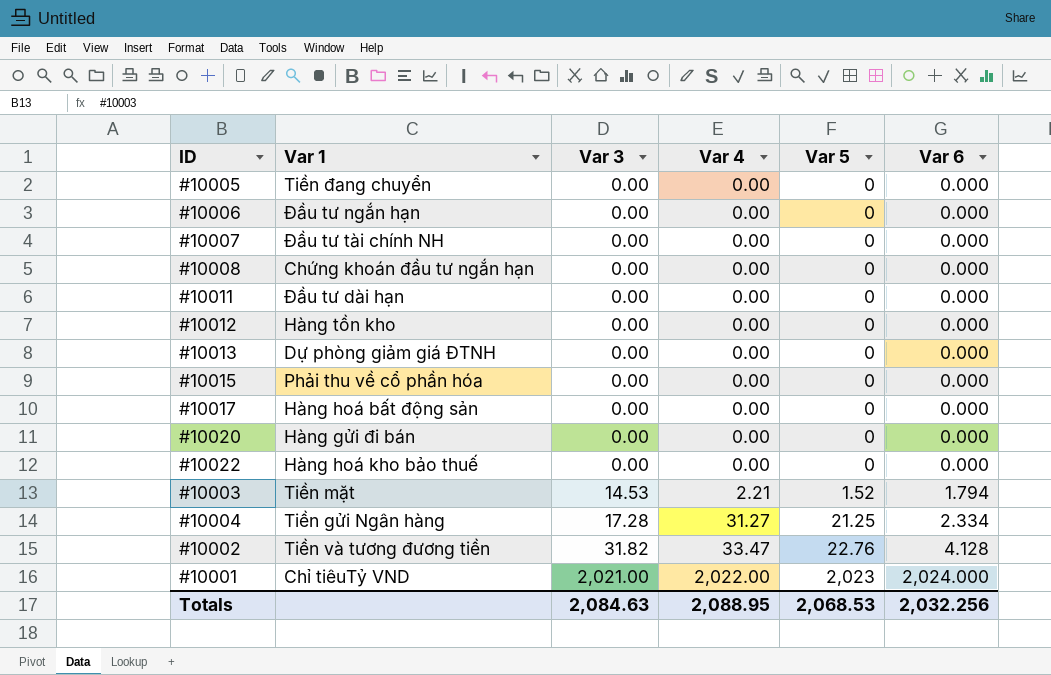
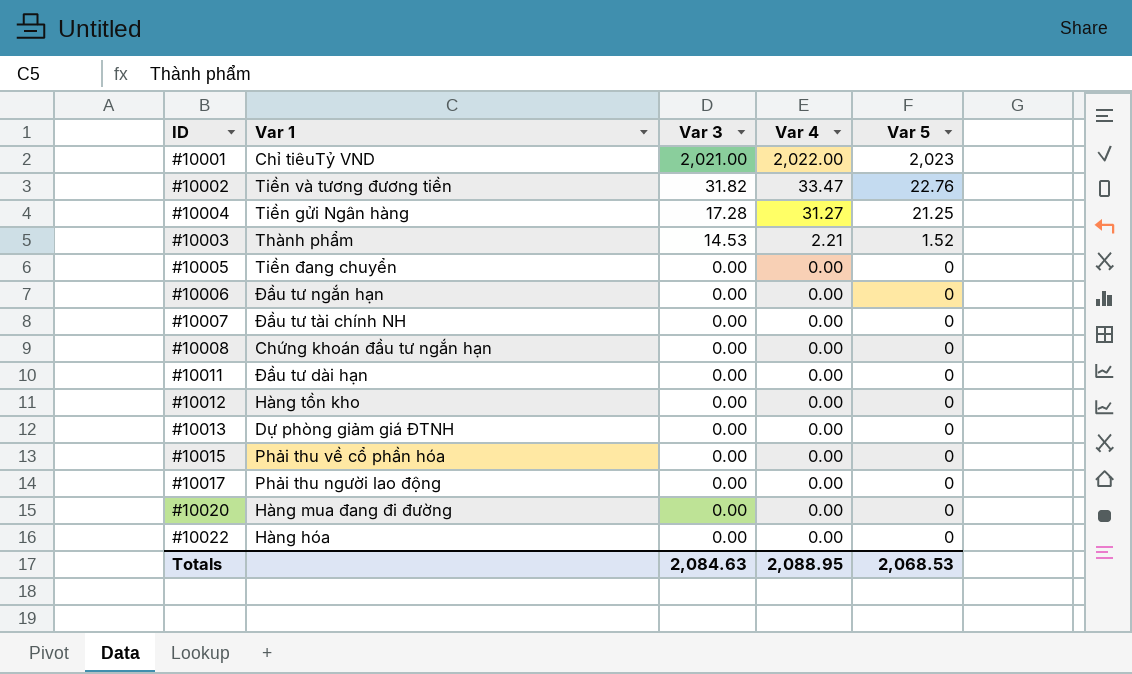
row order: Var 3 ascending -> Var 3 descending
column Var 6 | position: 6 -> none
#10003 | Var 1: Tiền mặt -> Thành phẩm
#10017 | Var 1: Hàng hoá bất động sản -> Phải thu người lao động
#10020 | Var 1: Hàng gửi đi bán -> Hàng mua đang đi đường
#10022 | Var 1: Hàng hoá kho bảo thuế -> Hàng hóa

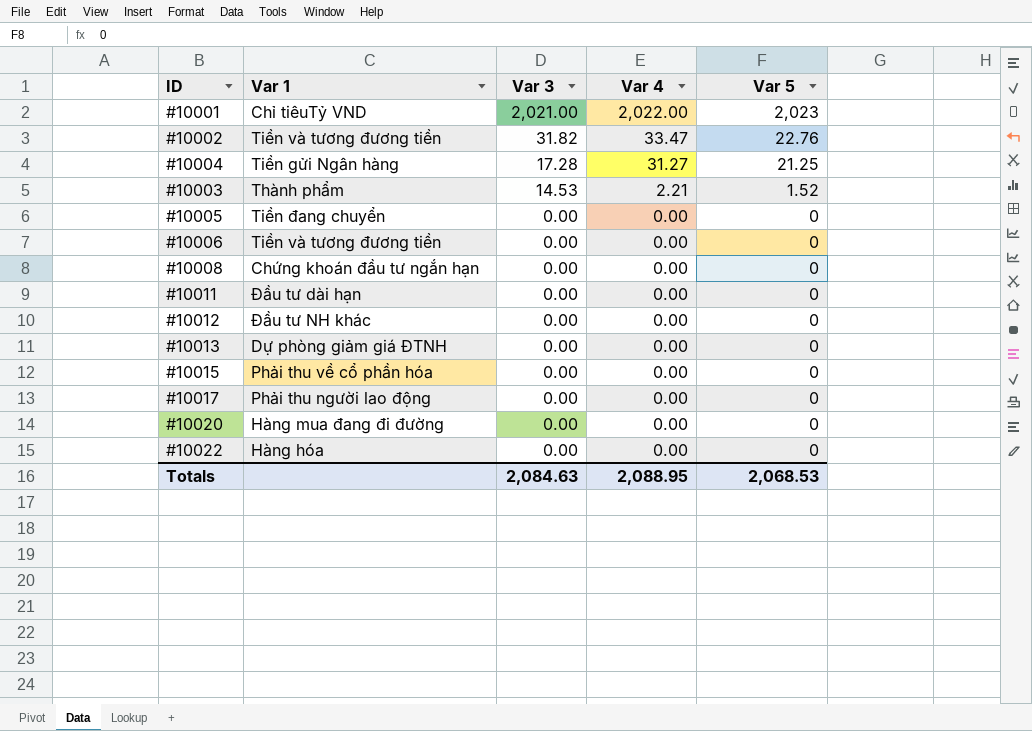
row #10007: Đầu tư tài chính NH | 0.00 | 0.00 | 0 -> none
#10006 | Var 1: Đầu tư ngắn hạn -> Tiền và tương đương tiền
#10012 | Var 1: Hàng tồn kho -> Đầu tư NH khác

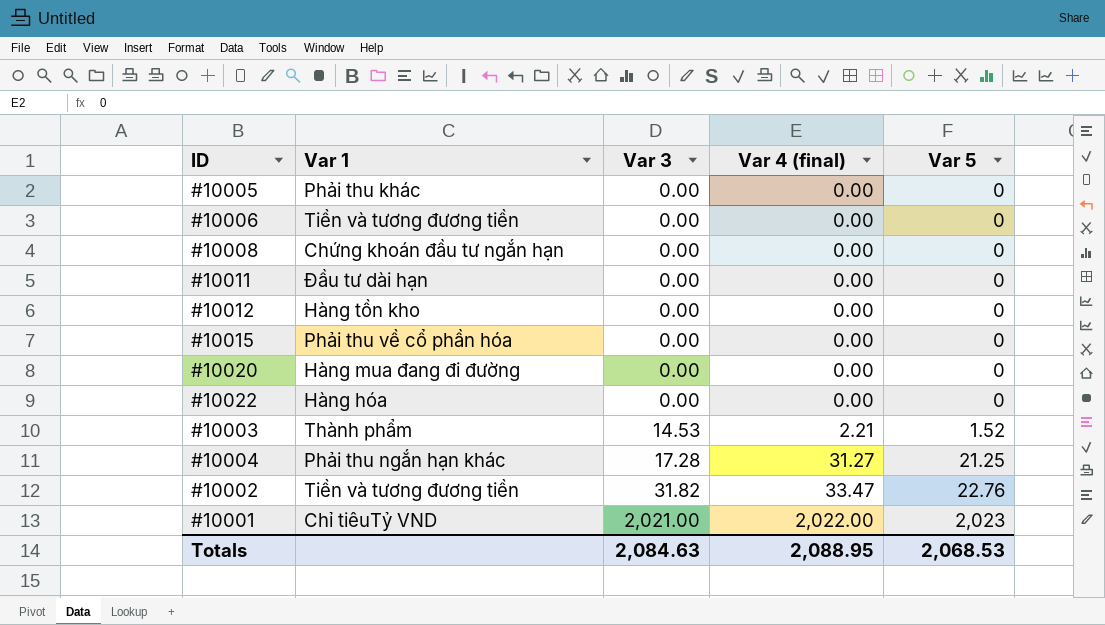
row order: Var 3 descending -> Var 3 ascending
column name: Var 4 -> Var 4 (final)
row #10013: Dự phòng giảm giá ĐTNH | 0.00 | 0.00 | 0 -> none
row #10017: Phải thu người lao động | 0.00 | 0.00 | 0 -> none
#10005 | Var 1: Tiền đang chuyển -> Phải thu khác
#10012 | Var 1: Đầu tư NH khác -> Hàng tồn kho
#10004 | Var 1: Tiền gửi Ngân hàng -> Phải thu ngắn hạn khác

